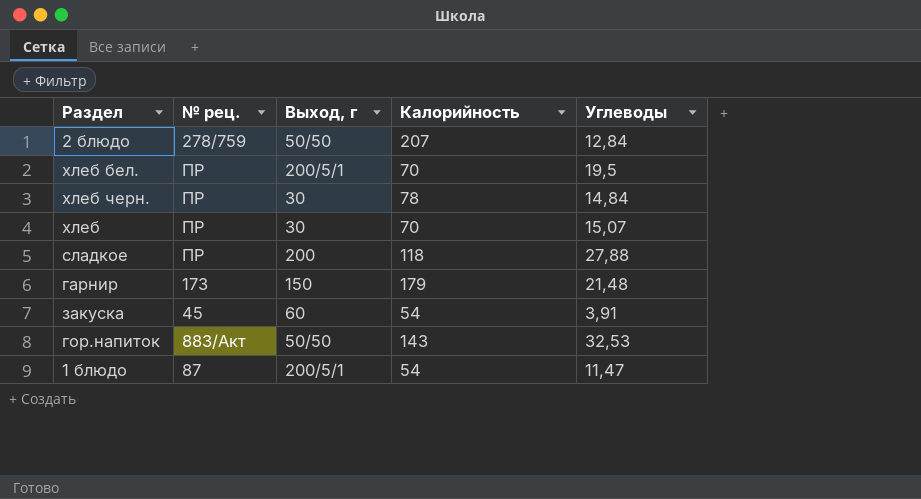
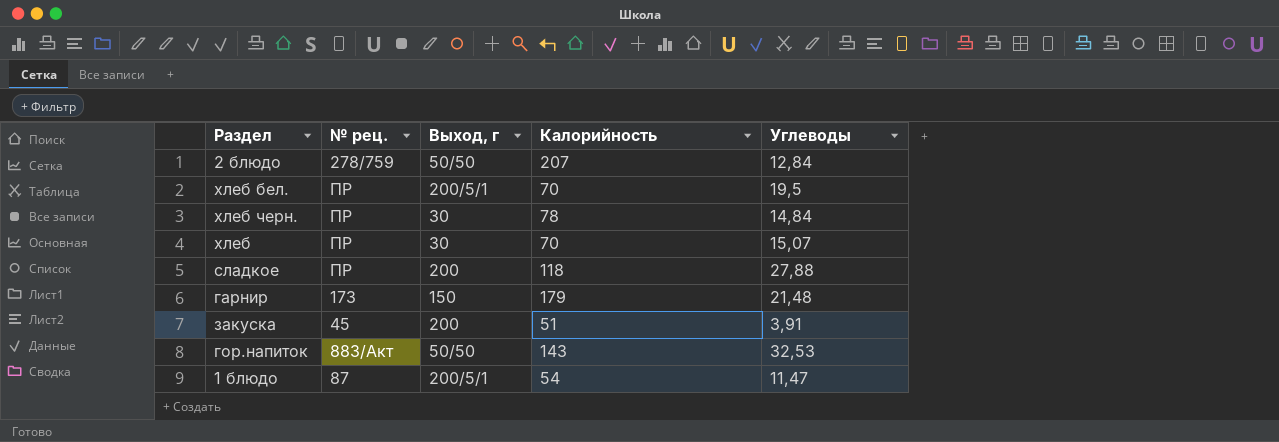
закуска | Выход, г: 60 -> 200
закуска | Калорийность: 54 -> 51

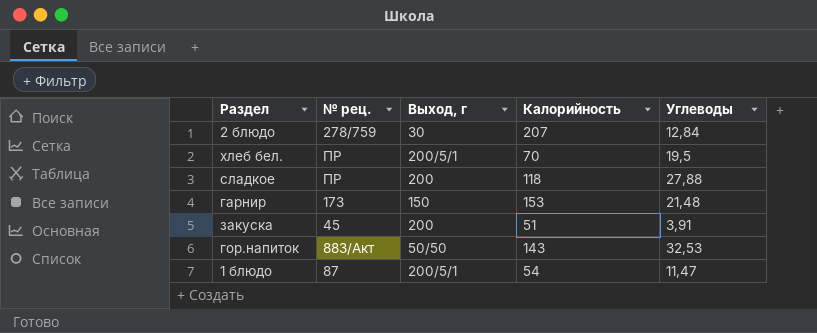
row хлеб черн.: ПР | 30 | 78 | 14,84 -> none
row хлеб: ПР | 30 | 70 | 15,07 -> none
2 блюдо | Выход, г: 50/50 -> 30
гарнир | Калорийность: 179 -> 153

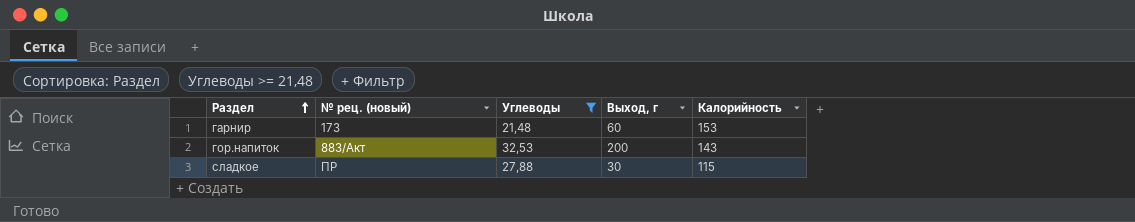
filter: none -> Углеводы >= 21,48
row order: none -> Раздел ascending
column name: № рец. -> № рец. (новый)
column Углеводы | position: 5 -> 3
гарнир | Выход, г: 150 -> 60
гор.напиток | Выход, г: 50/50 -> 200
сладкое | Выход, г: 200 -> 30
сладкое | Калорийность: 118 -> 115

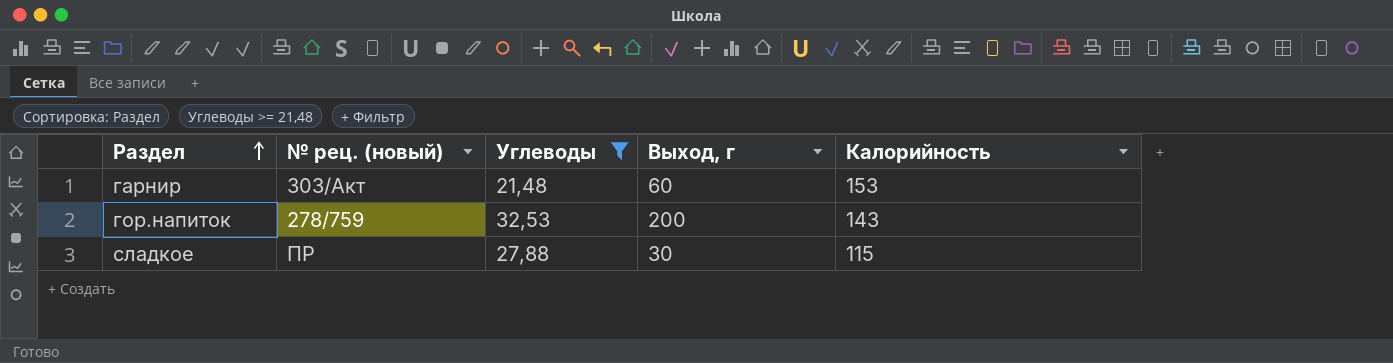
гарнир | № рец. (новый): 173 -> 303/Акт
гор.напиток | № рец. (новый): 883/Акт -> 278/759

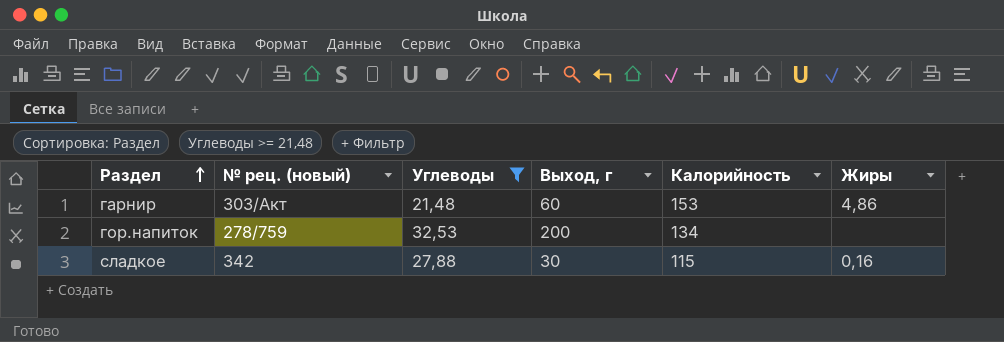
column Жиры | position: none -> 6
гор.напиток | Калорийность: 143 -> 134
сладкое | № рец. (новый): ПР -> 342

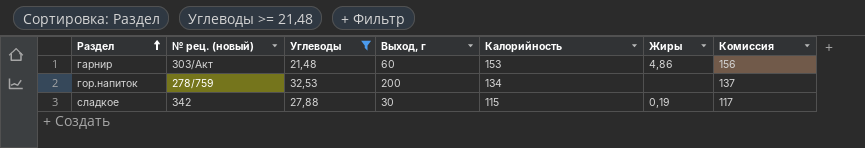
column Комиссия | formula: none -> [Калорийность] * 1,02
сладкое | Жиры: 0,16 -> 0,19

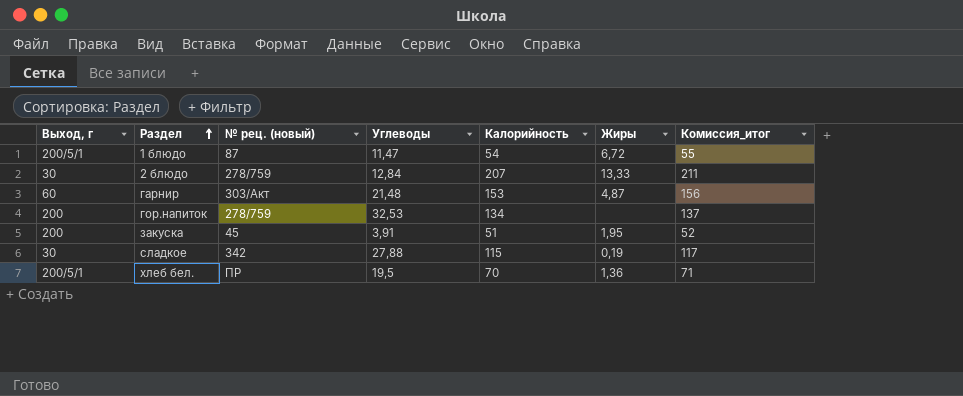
filter: Углеводы >= 21,48 -> none
column Выход, г | position: 4 -> 1
column name: Комиссия -> Комиссия_итог
гарнир | Жиры: 4,86 -> 4,87

